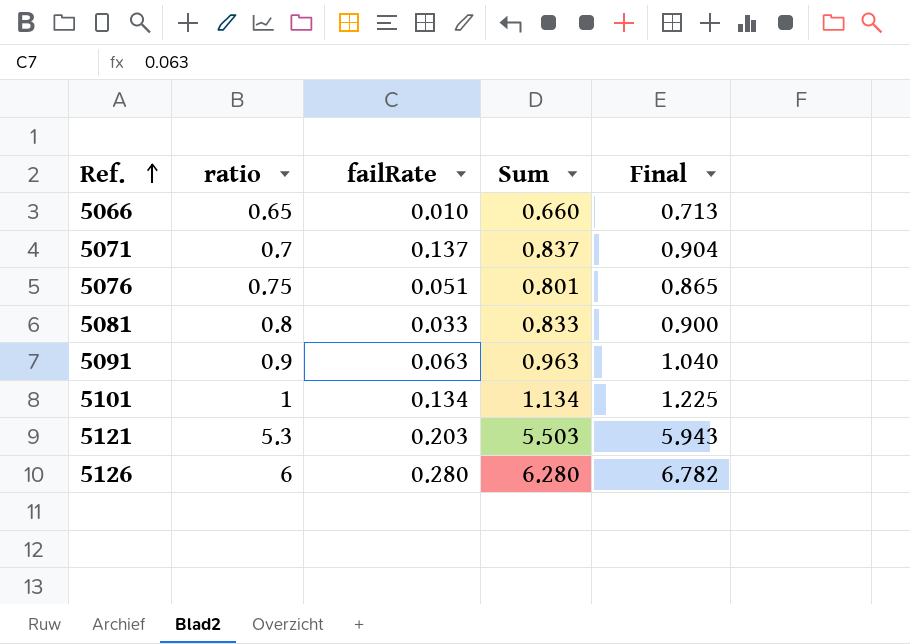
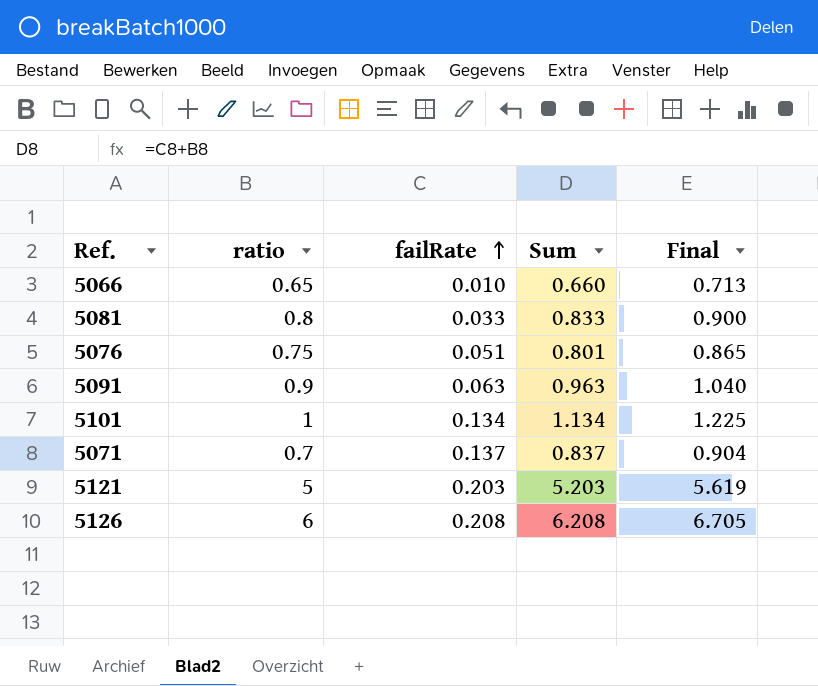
row order: Ref. ascending -> failRate ascending
5121 | ratio: 5.3 -> 5
5121 | Sum: 5.503 -> 5.203
5121 | Final: 5.943 -> 5.619
5126 | failRate: 0.280 -> 0.208
5126 | Sum: 6.280 -> 6.208
5126 | Final: 6.782 -> 6.705

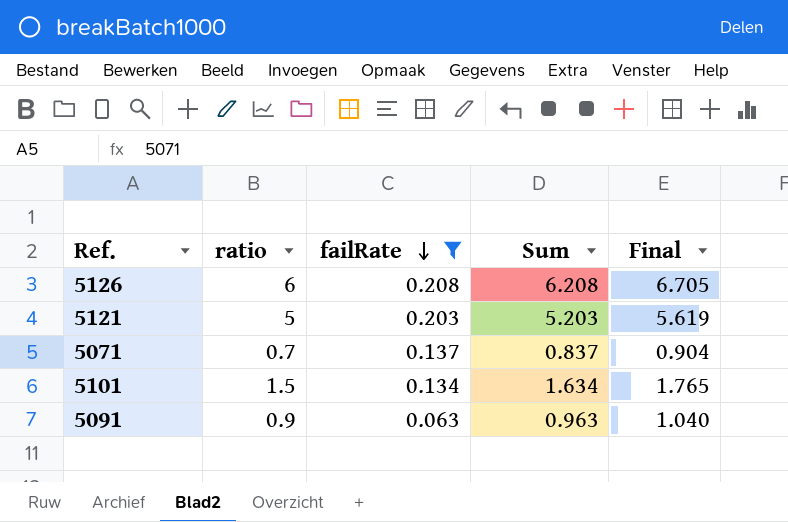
filter: none -> failRate >= 0.063
row order: failRate ascending -> failRate descending
5101 | ratio: 1 -> 1.5
5101 | Sum: 1.134 -> 1.634
5101 | Final: 1.225 -> 1.765

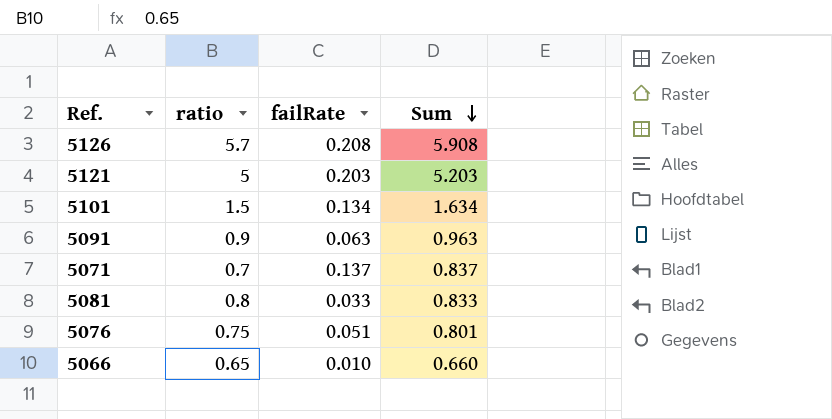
filter: failRate >= 0.063 -> none
row order: failRate descending -> Sum descending
column Final | formula: [Sum] * 1.08 -> none
5126 | ratio: 6 -> 5.7
5126 | Sum: 6.208 -> 5.908

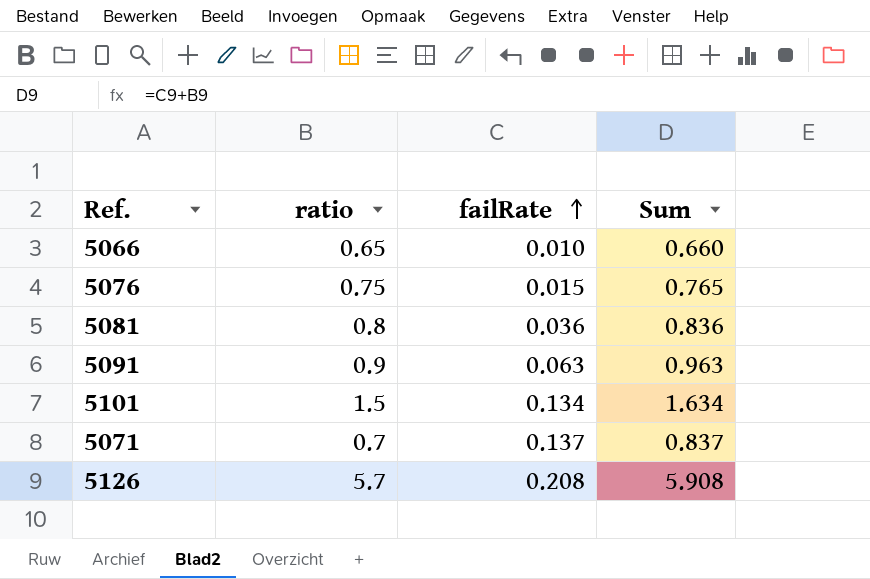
row order: Sum descending -> failRate ascending
row 5121: 5 | 0.203 | 5.203 -> none
5076 | failRate: 0.051 -> 0.015
5076 | Sum: 0.801 -> 0.765
5081 | failRate: 0.033 -> 0.036
5081 | Sum: 0.833 -> 0.836

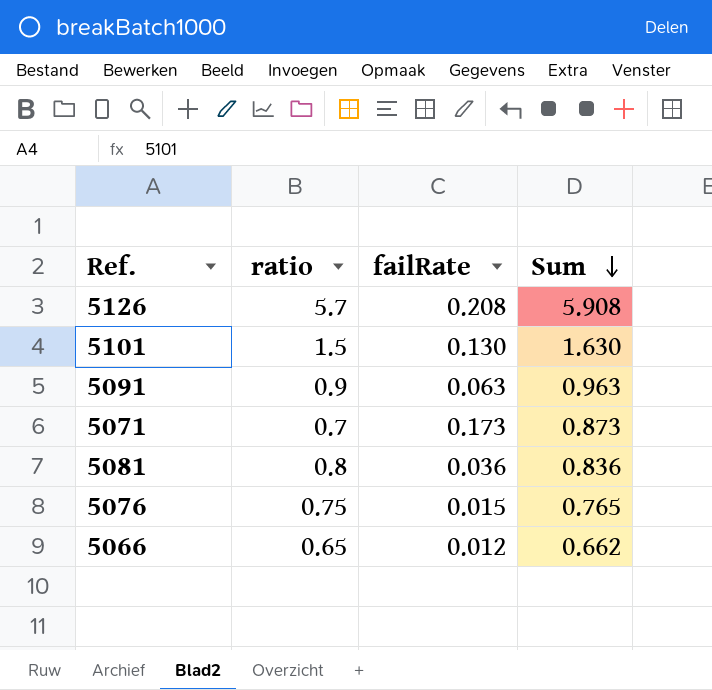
row order: failRate ascending -> Sum descending
5101 | failRate: 0.134 -> 0.130
5101 | Sum: 1.634 -> 1.630
5071 | failRate: 0.137 -> 0.173
5071 | Sum: 0.837 -> 0.873
5066 | failRate: 0.010 -> 0.012
5066 | Sum: 0.660 -> 0.662

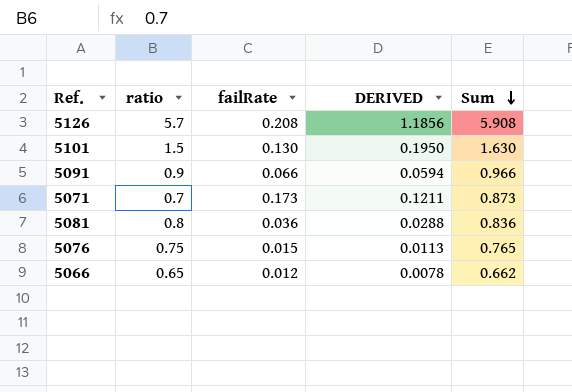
column DERIVED | formula: none -> [ratio] * [failRate]
5091 | failRate: 0.063 -> 0.066
5091 | Sum: 0.963 -> 0.966

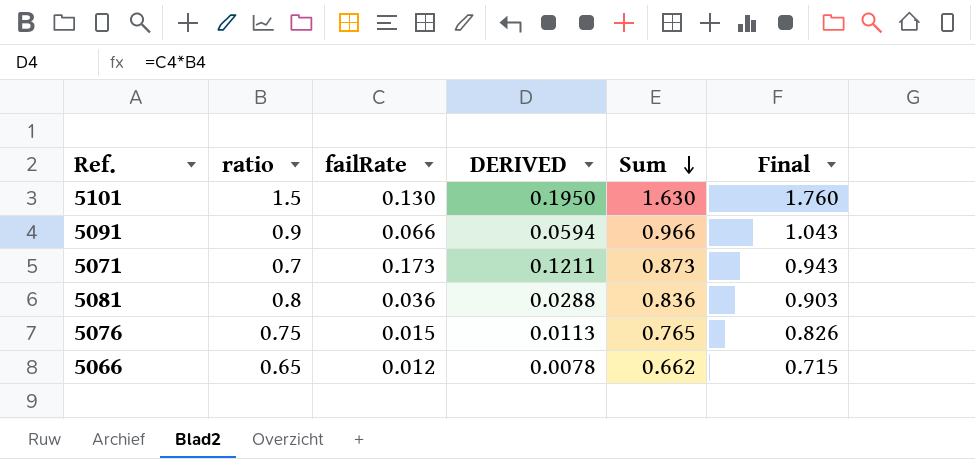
column Final | formula: none -> [Sum] * 1.08
row 5126: 5.7 | 0.208 | 1.1856 | 5.908 -> none

